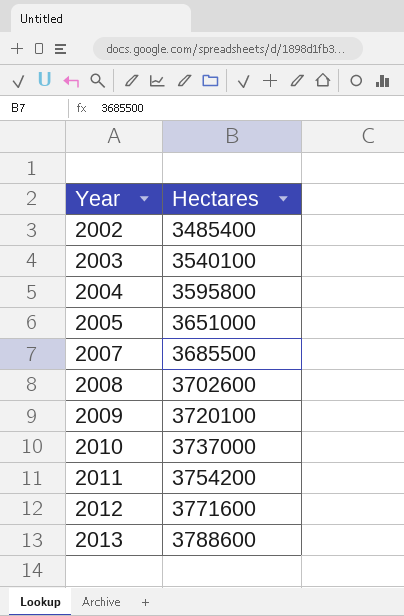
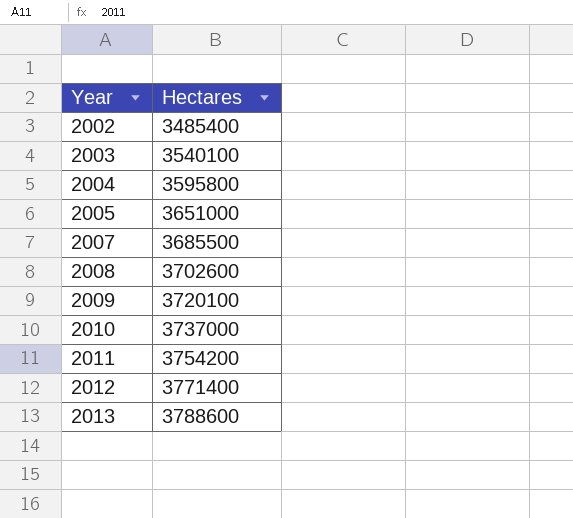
2012 | Hectares: 3771600 -> 3771400

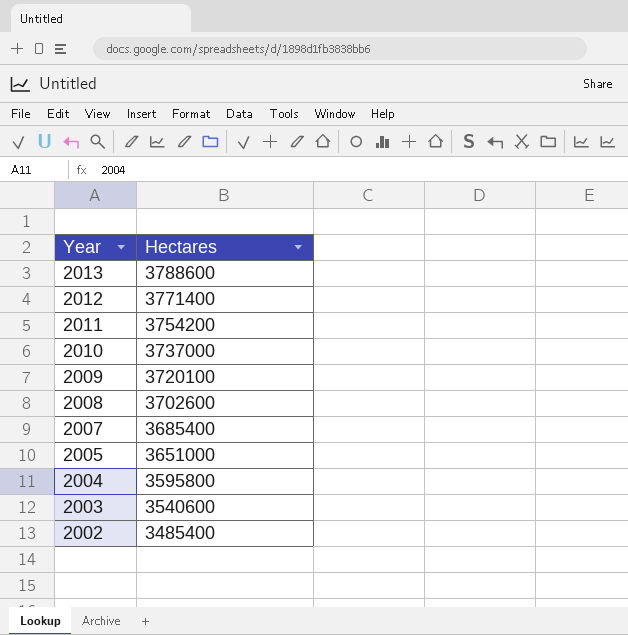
row order: Year ascending -> Year descending
2007 | Hectares: 3685500 -> 3685400
2003 | Hectares: 3540100 -> 3540600

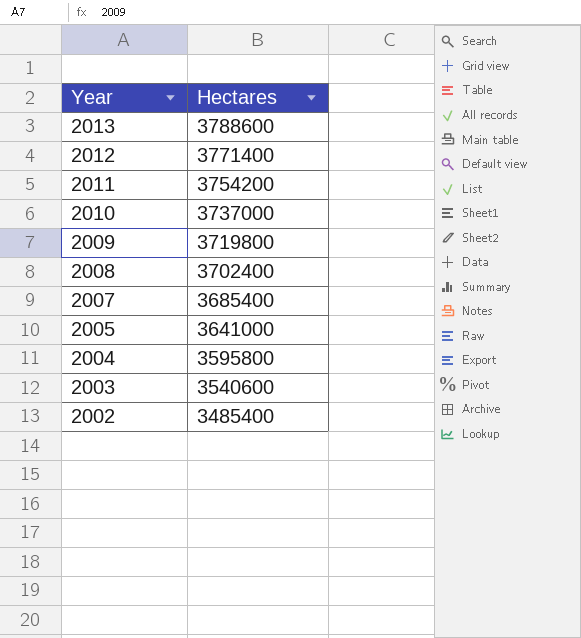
2009 | Hectares: 3720100 -> 3719800
2008 | Hectares: 3702600 -> 3702400
2005 | Hectares: 3651000 -> 3641000

